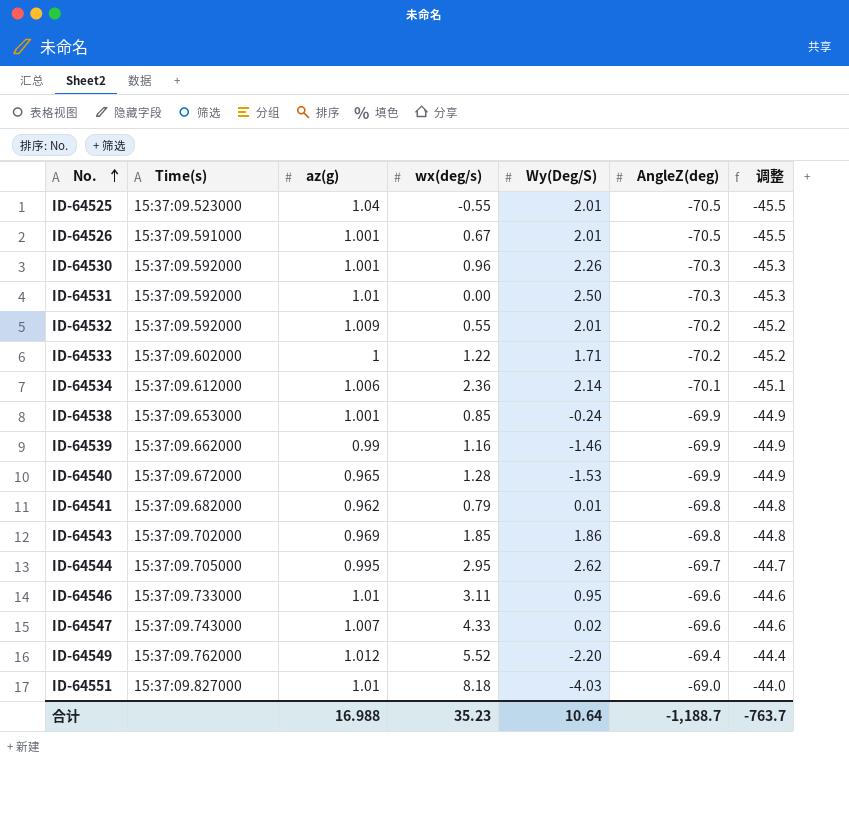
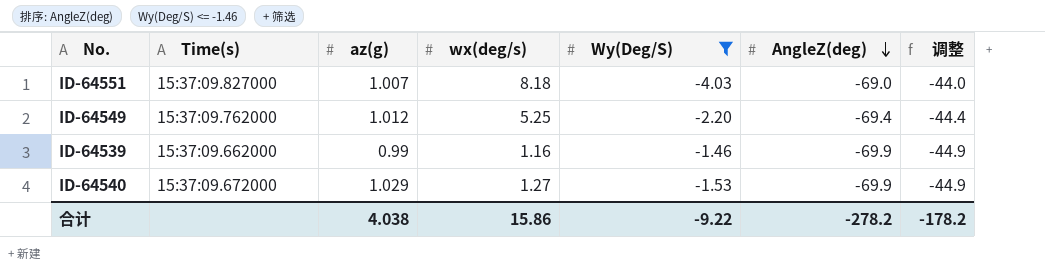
filter: none -> Wy(Deg/S) <= -1.46
row order: No. ascending -> AngleZ(deg) descending
ID-64551 | az(g): 1.01 -> 1.007
ID-64549 | wx(deg/s): 5.52 -> 5.25
ID-64540 | az(g): 0.965 -> 1.029
ID-64540 | wx(deg/s): 1.28 -> 1.27
合计 | az(g): 16.988 -> 4.038
合计 | wx(deg/s): 35.23 -> 15.86
合计 | Wy(Deg/S): 10.64 -> -9.22
合计 | AngleZ(deg): -1,188.7 -> -278.2
合计 | 调整: -763.7 -> -178.2

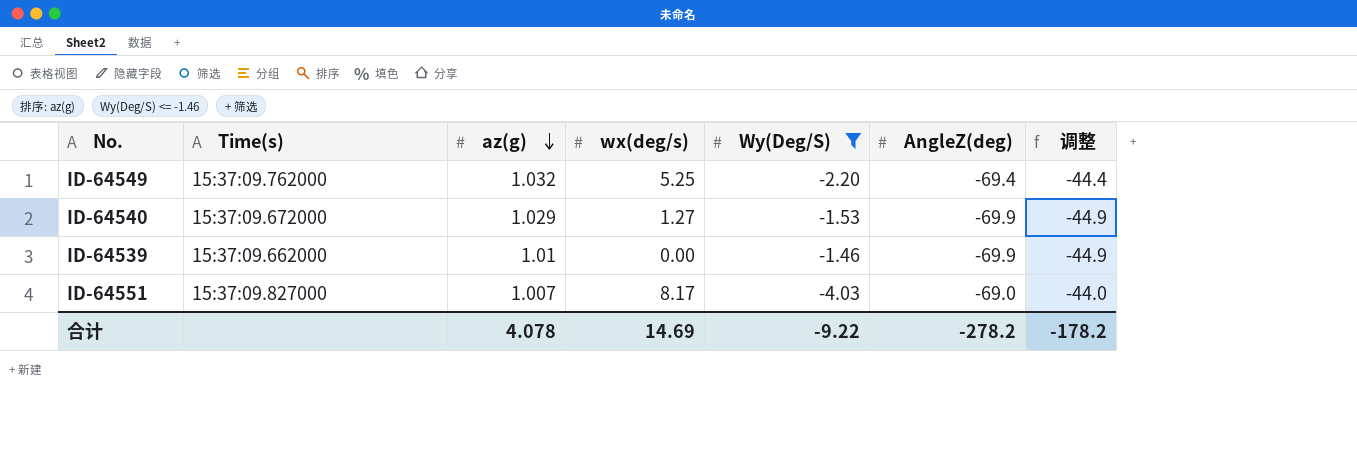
row order: AngleZ(deg) descending -> az(g) descending
ID-64549 | az(g): 1.012 -> 1.032
ID-64539 | az(g): 0.99 -> 1.01
ID-64539 | wx(deg/s): 1.16 -> 0.00
ID-64551 | wx(deg/s): 8.18 -> 8.17
合计 | az(g): 4.038 -> 4.078
合计 | wx(deg/s): 15.86 -> 14.69

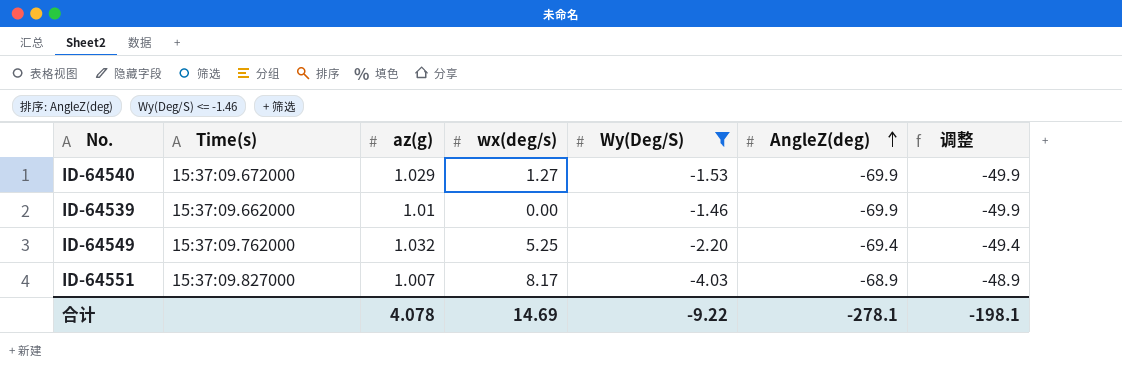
row order: az(g) descending -> AngleZ(deg) ascending
column 调整 | formula: [AngleZ(deg)] + 25 -> [AngleZ(deg)] + 20
ID-64551 | AngleZ(deg): -69.0 -> -68.9
合计 | AngleZ(deg): -278.2 -> -278.1
合计 | 调整: -178.2 -> -198.1

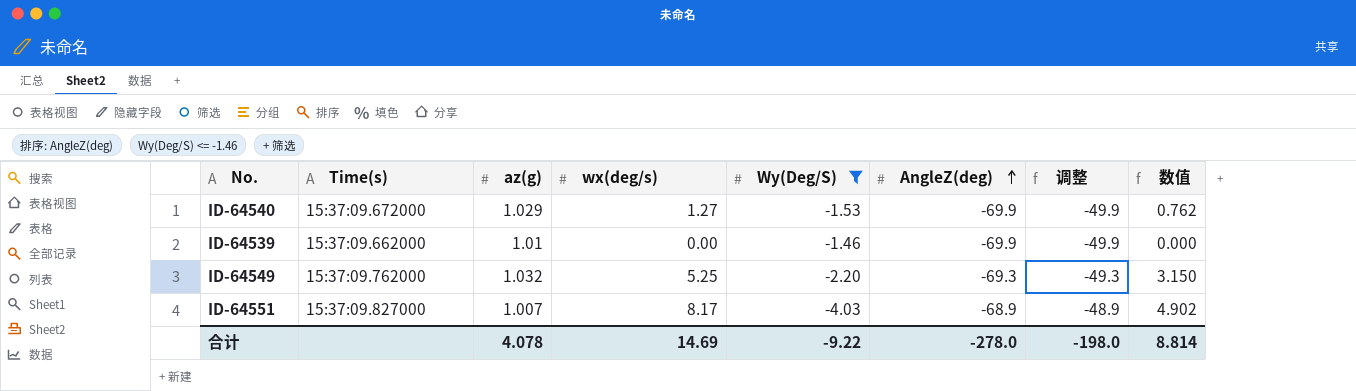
column 数值 | formula: none -> [wx(deg/s)] * 0.6
ID-64549 | AngleZ(deg): -69.4 -> -69.3
ID-64549 | 调整: -49.4 -> -49.3
合计 | AngleZ(deg): -278.1 -> -278.0
合计 | 调整: -198.1 -> -198.0

